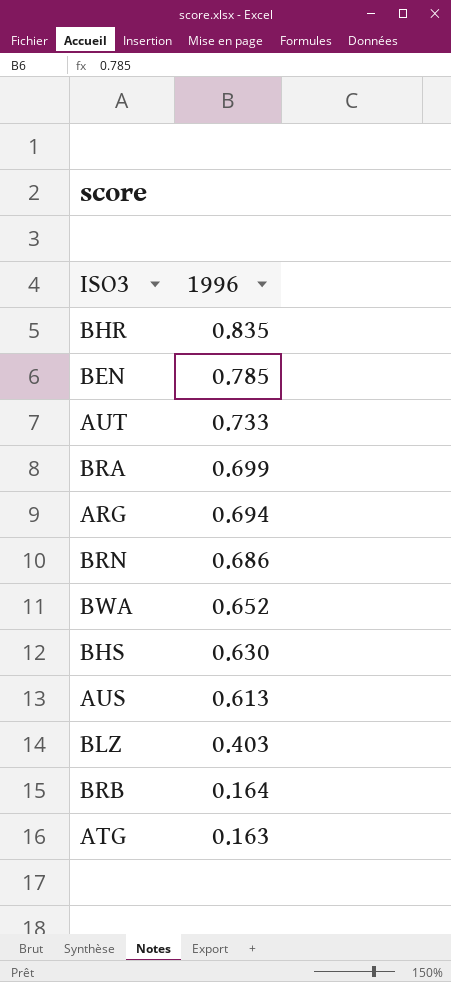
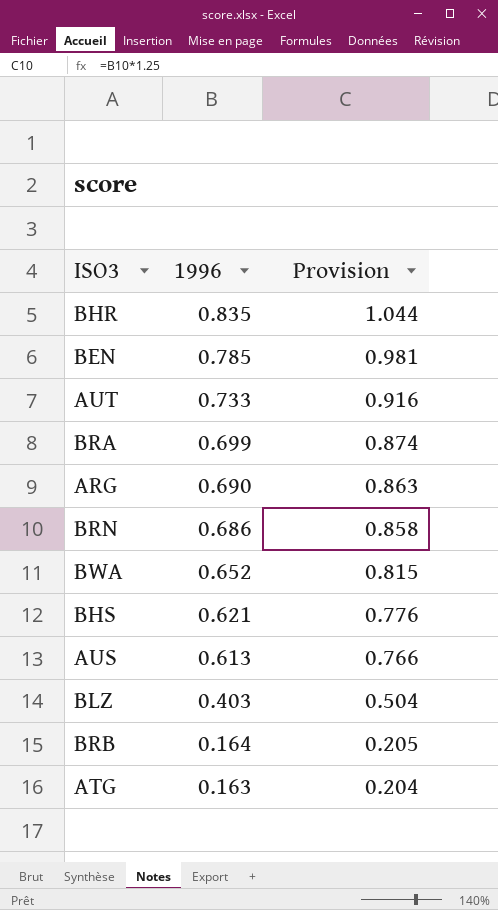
column Provision | formula: none -> [1996] * 1.25
ARG | 1996: 0.694 -> 0.690
BHS | 1996: 0.630 -> 0.621

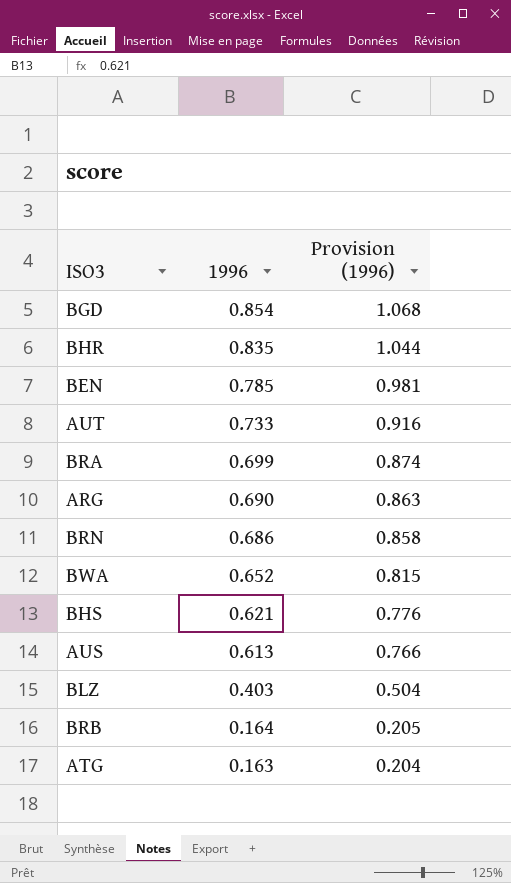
column name: Provision -> Provision (1996)
row BGD: none -> 0.854 | 1.068

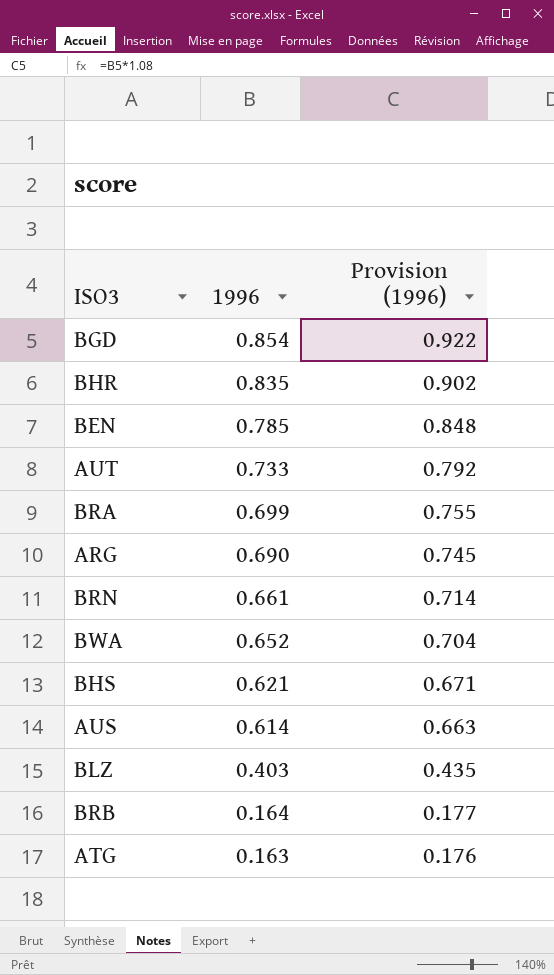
column Provision (1996) | formula: [1996] * 1.25 -> [1996] * 1.08
BRN | 1996: 0.686 -> 0.661
AUS | 1996: 0.613 -> 0.614

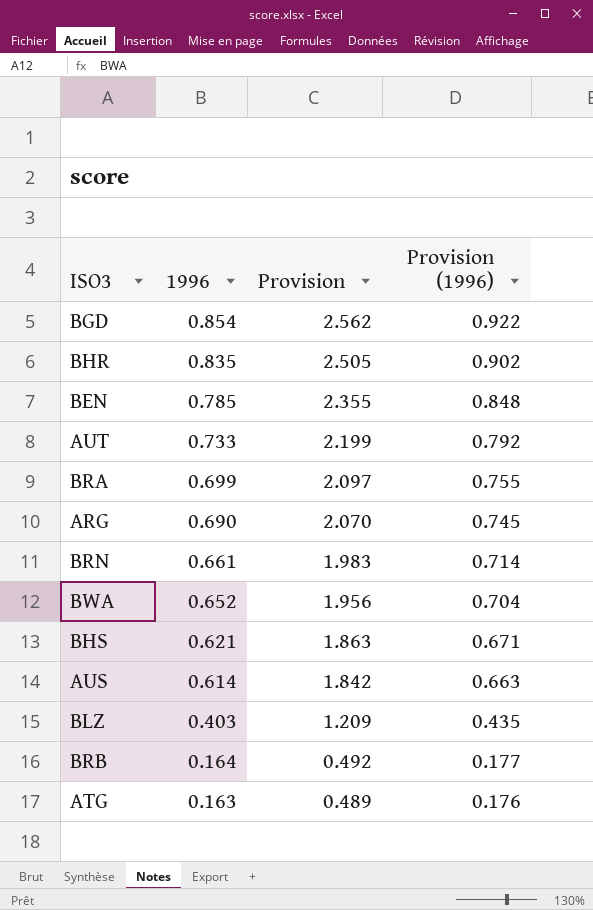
column Provision | formula: none -> [1996] * 3

